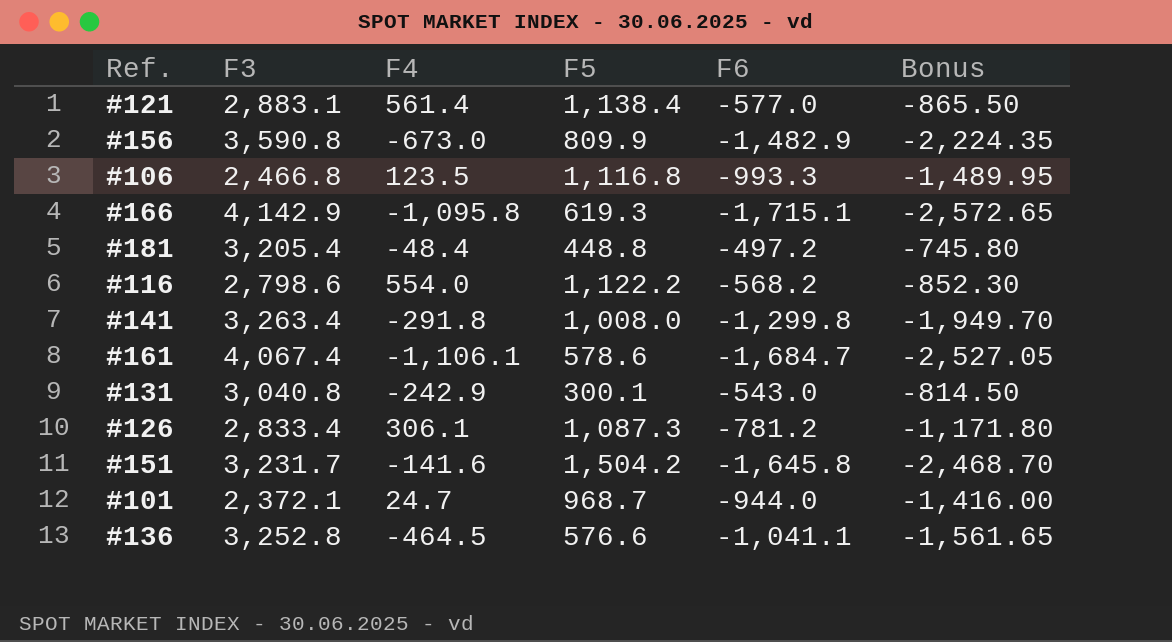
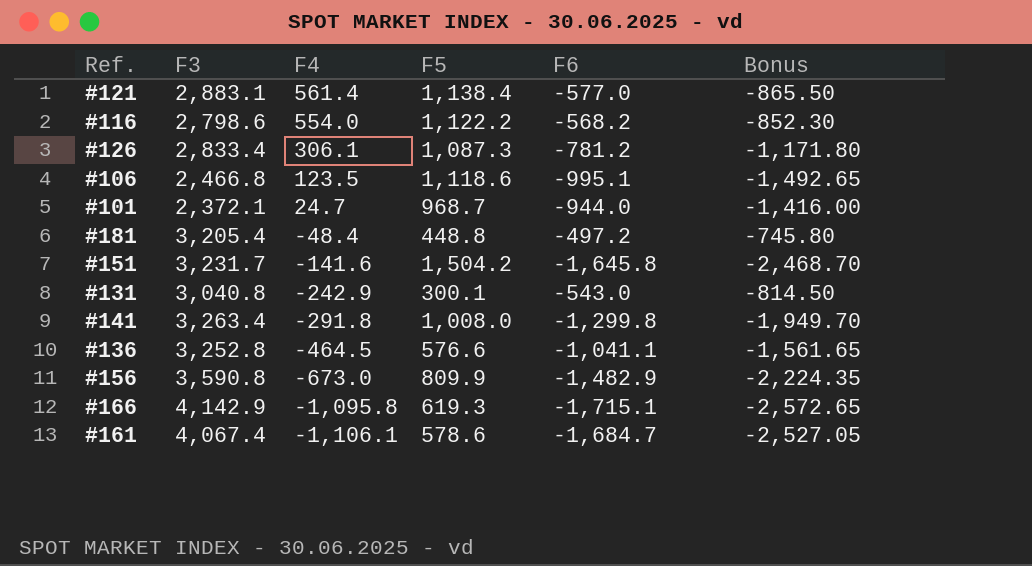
row order: none -> F4 descending
#106 | F5: 1,116.8 -> 1,118.6
#106 | F6: -993.3 -> -995.1
#106 | Bonus: -1,489.95 -> -1,492.65

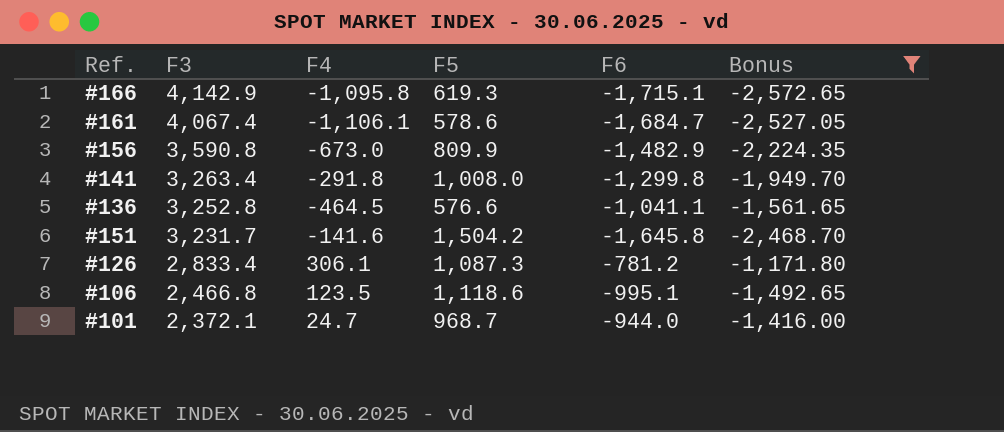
filter: none -> Bonus <= -1,171.80
row order: F4 descending -> F3 descending

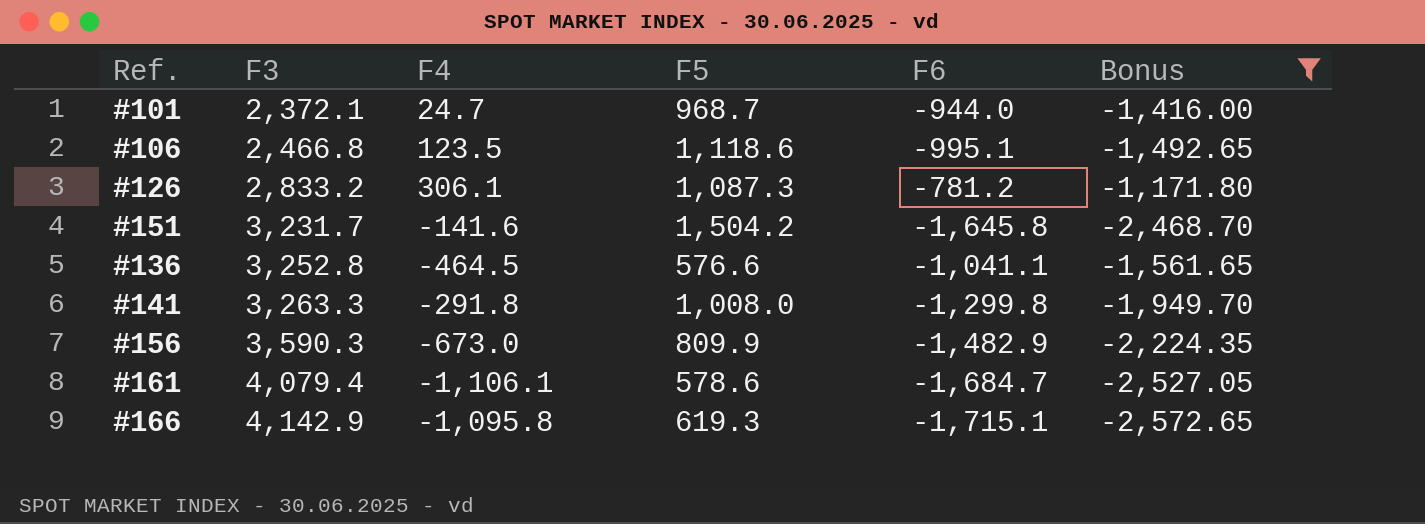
row order: F3 descending -> F3 ascending
#126 | F3: 2,833.4 -> 2,833.2
#141 | F3: 3,263.4 -> 3,263.3
#156 | F3: 3,590.8 -> 3,590.3
#161 | F3: 4,067.4 -> 4,079.4

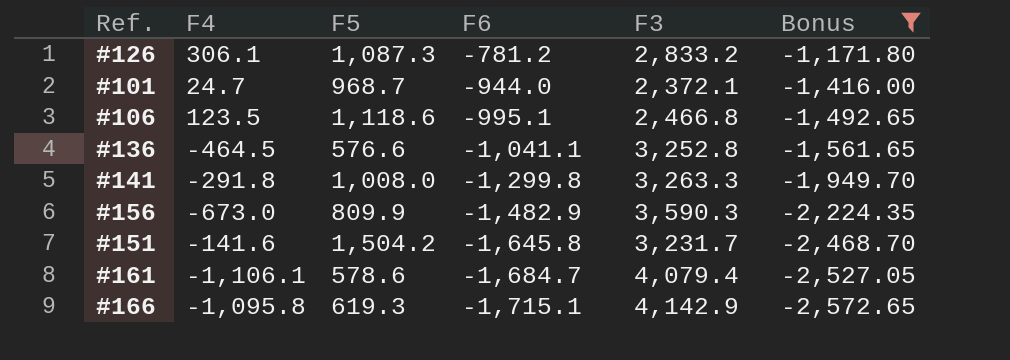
row order: F3 ascending -> F6 descending
column F3 | position: 2 -> 5

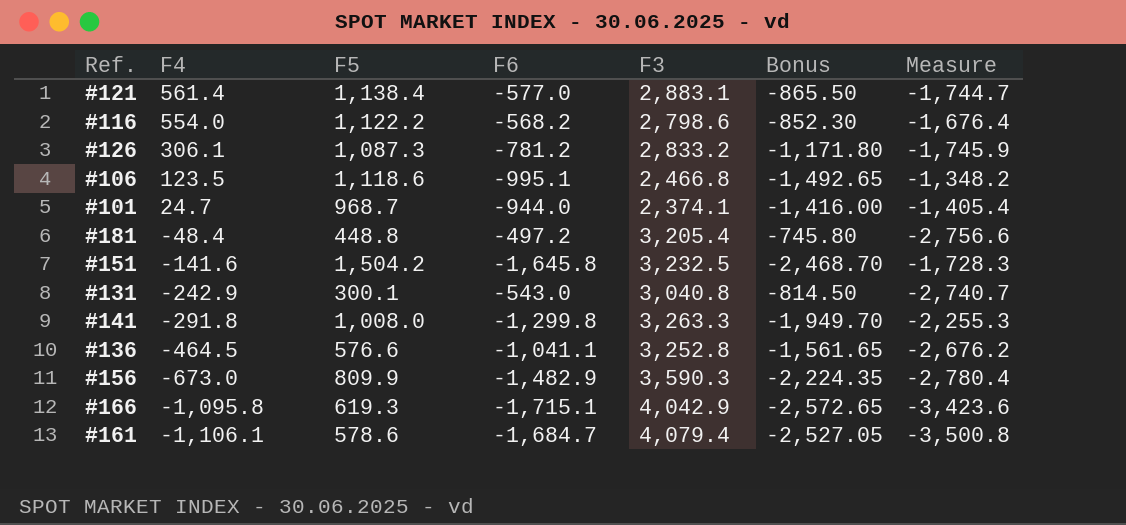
filter: Bonus <= -1,171.80 -> none
row order: F6 descending -> F4 descending
column Measure | formula: none -> [F5] - [F3]
#101 | F3: 2,372.1 -> 2,374.1
#151 | F3: 3,231.7 -> 3,232.5
#166 | F3: 4,142.9 -> 4,042.9

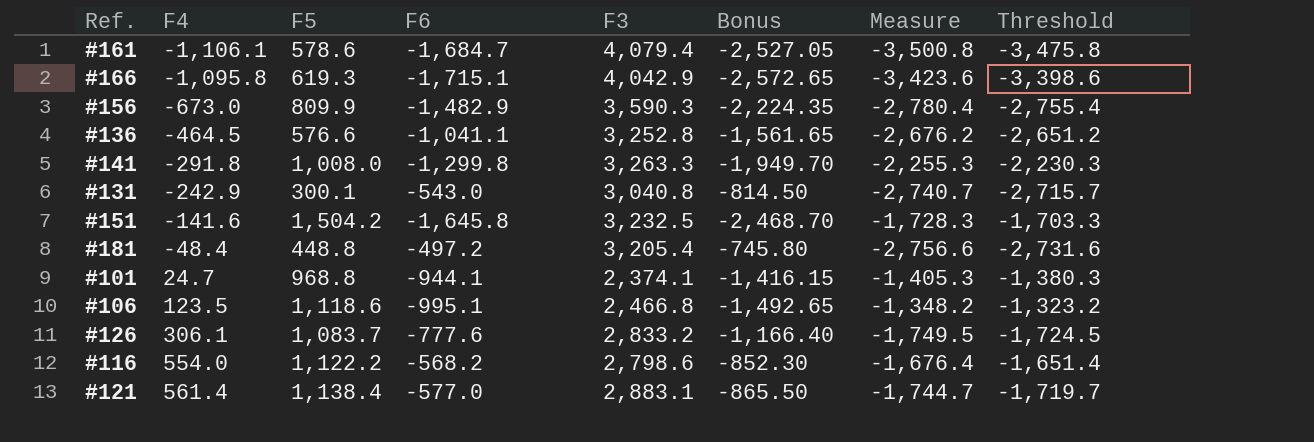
row order: F4 descending -> F4 ascending
column Threshold | formula: none -> [Measure] + 25
#101 | F5: 968.7 -> 968.8
#101 | F6: -944.0 -> -944.1
#101 | Bonus: -1,416.00 -> -1,416.15
#101 | Measure: -1,405.4 -> -1,405.3
#126 | F5: 1,087.3 -> 1,083.7
#126 | F6: -781.2 -> -777.6
#126 | Bonus: -1,171.80 -> -1,166.40
#126 | Measure: -1,745.9 -> -1,749.5

